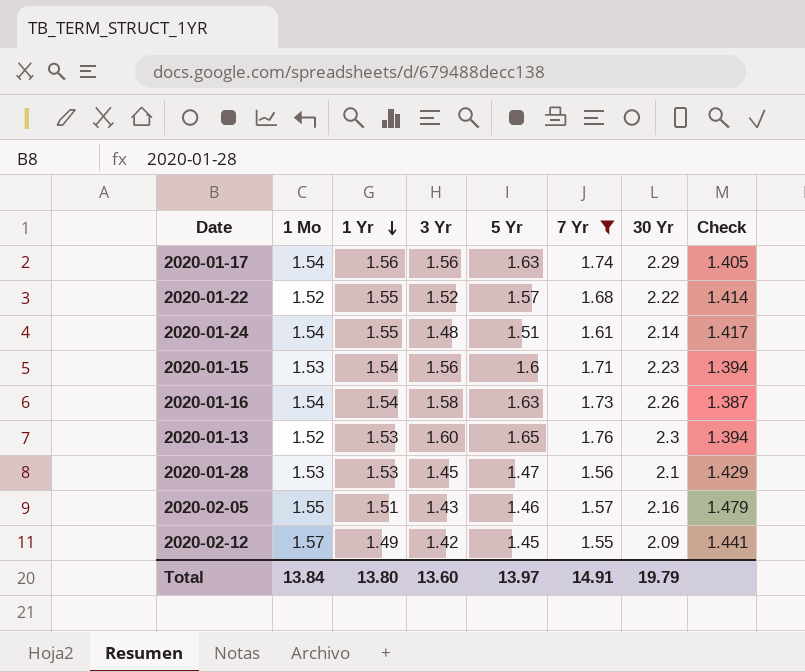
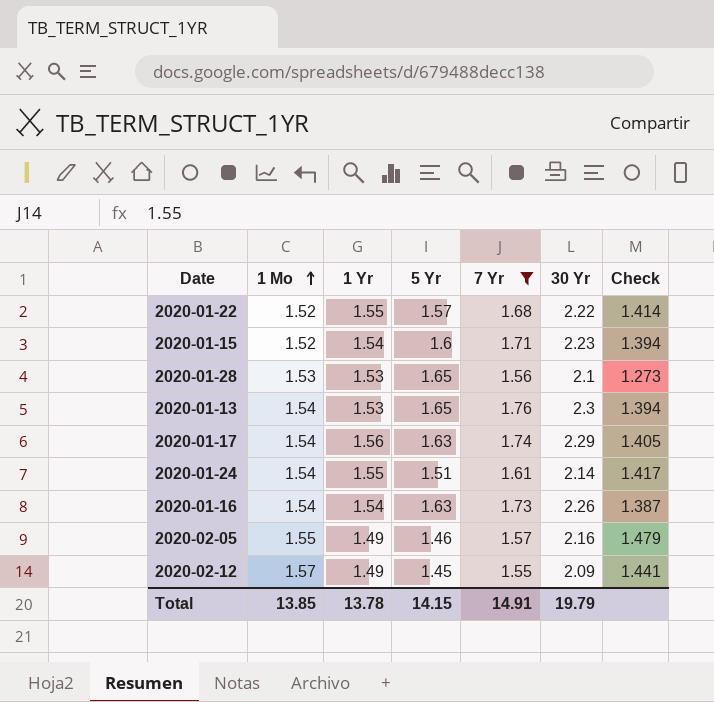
row order: 1 Yr descending -> 1 Mo ascending
column 3 Yr | position: 4 -> none
2020-01-15 | 1 Mo: 1.53 -> 1.52
2020-01-28 | 5 Yr: 1.47 -> 1.65
2020-01-28 | Check: 1.429 -> 1.273
2020-01-13 | 1 Mo: 1.52 -> 1.54
2020-02-05 | 1 Yr: 1.51 -> 1.49
Total | 1 Mo: 13.84 -> 13.85
Total | 1 Yr: 13.80 -> 13.78
Total | 5 Yr: 13.97 -> 14.15

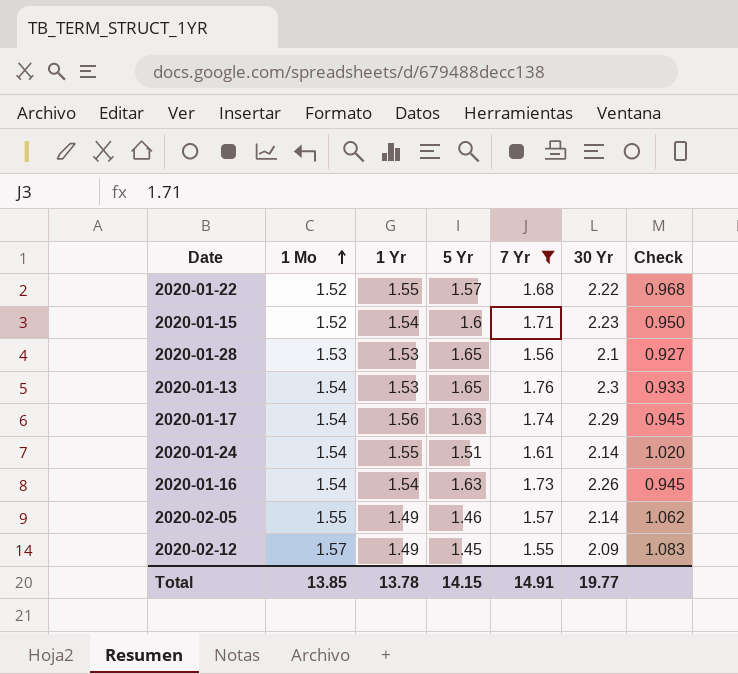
column Check | formula: [30 Yr] / [5 Yr] -> [1 Mo] / [5 Yr]
2020-02-05 | 30 Yr: 2.16 -> 2.14
Total | 30 Yr: 19.79 -> 19.77

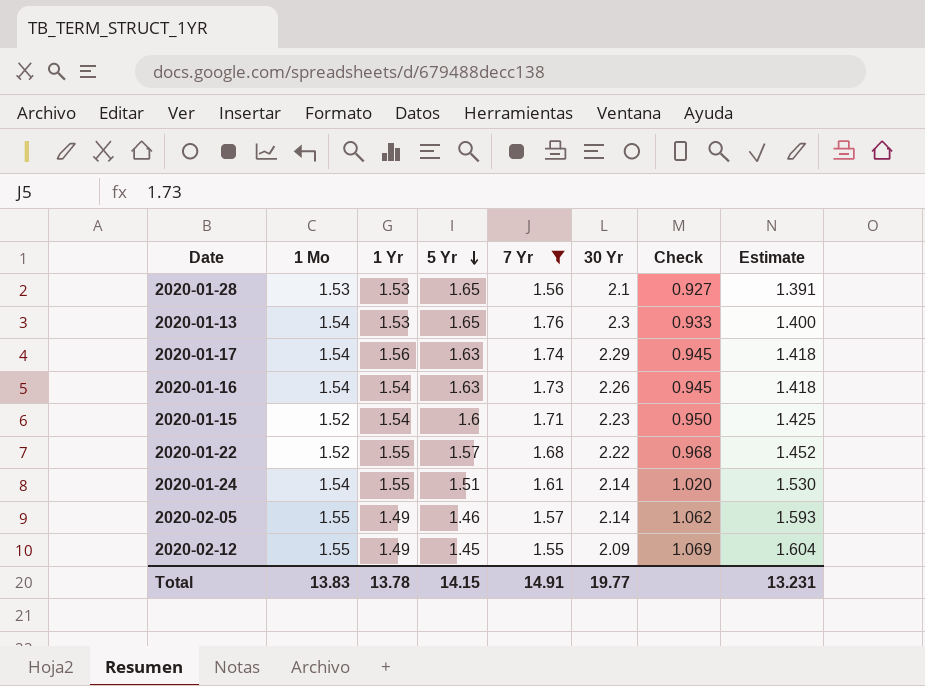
row order: 1 Mo ascending -> 5 Yr descending
column Estimate | formula: none -> [Check] * 1.5
2020-02-12 | 1 Mo: 1.57 -> 1.55
2020-02-12 | Check: 1.083 -> 1.069
Total | 1 Mo: 13.85 -> 13.83

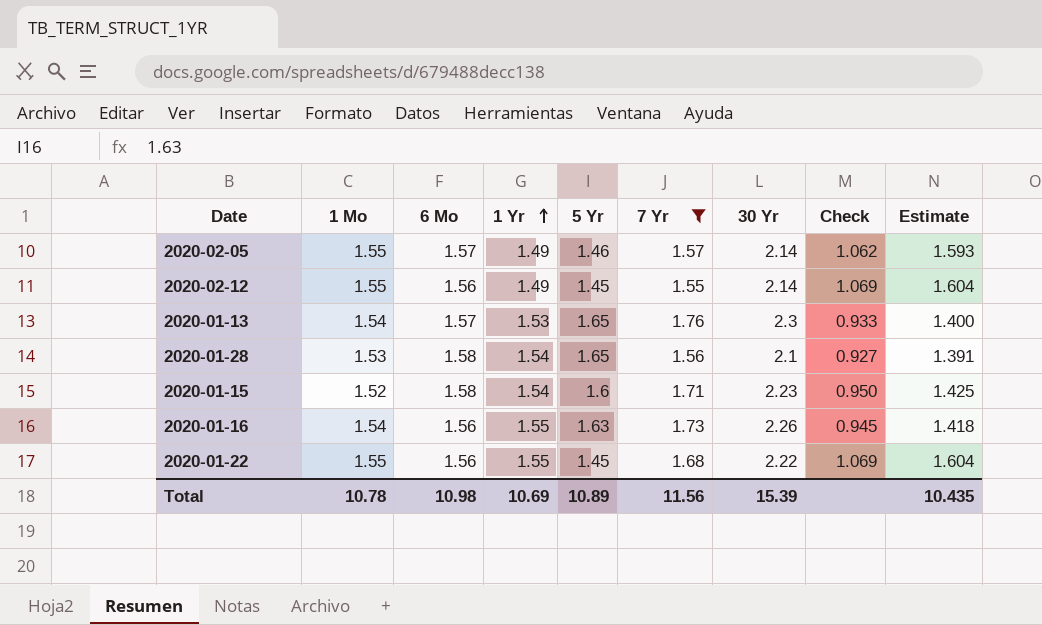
row order: 5 Yr descending -> 1 Yr ascending
column 6 Mo | position: none -> 3
row 2020-01-17: 1.54 | 1.56 | 1.63 | 1.74 | 2.29 | 0.945 | 1.418 -> none
row 2020-01-24: 1.54 | 1.55 | 1.51 | 1.61 | 2.14 | 1.020 | 1.530 -> none
2020-02-12 | 30 Yr: 2.09 -> 2.14
2020-01-28 | 1 Yr: 1.53 -> 1.54
2020-01-16 | 1 Yr: 1.54 -> 1.55
2020-01-22 | 1 Mo: 1.52 -> 1.55
2020-01-22 | 5 Yr: 1.57 -> 1.45
2020-01-22 | Check: 0.968 -> 1.069
2020-01-22 | Estimate: 1.452 -> 1.604
Total | 1 Mo: 13.83 -> 10.78
Total | 1 Yr: 13.78 -> 10.69
Total | 5 Yr: 14.15 -> 10.89
Total | 7 Yr: 14.91 -> 11.56
Total | 30 Yr: 19.77 -> 15.39
Total | Estimate: 13.231 -> 10.435

